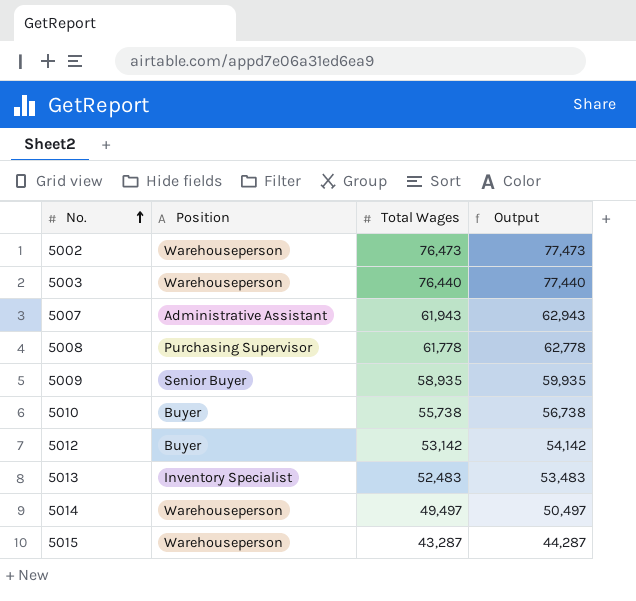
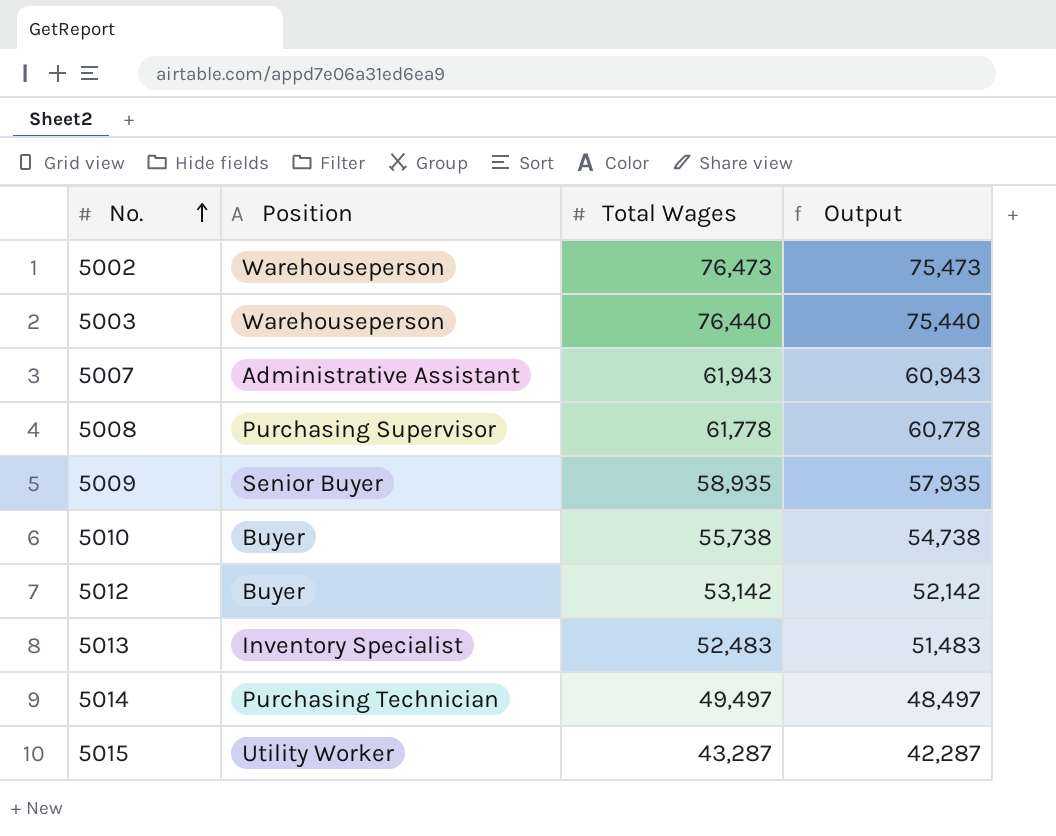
column Output | formula: [Total Wages] + 1000 -> [Total Wages] - 1000
5014 | Position: Warehouseperson -> Purchasing Technician
5015 | Position: Warehouseperson -> Utility Worker

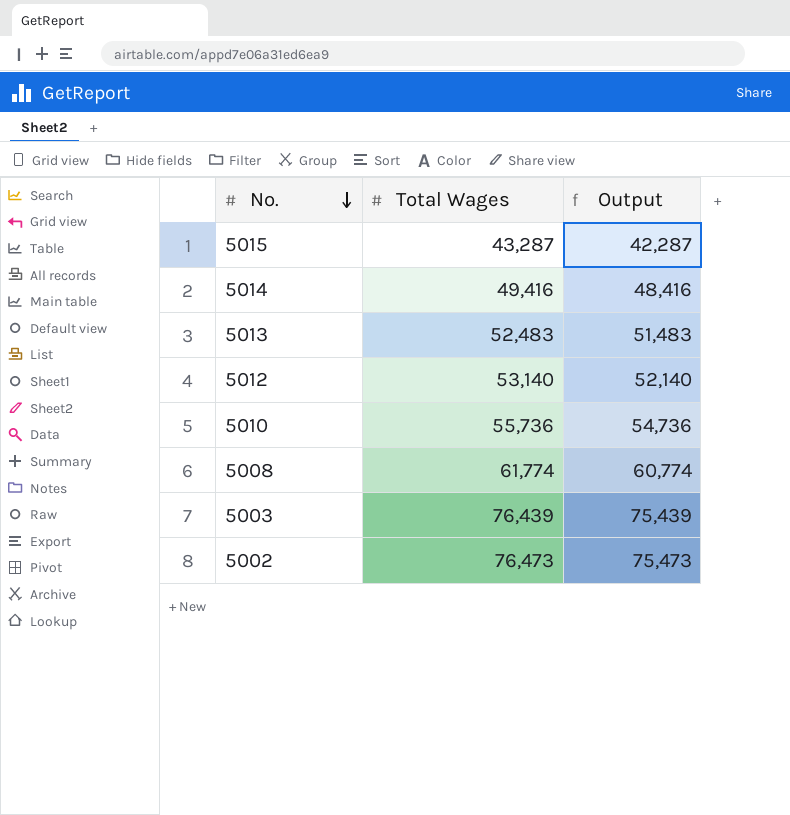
row order: No. ascending -> No. descending
column Position | position: 2 -> none
row 5007: Administrative Assistant | 61,943 | 60,943 -> none
row 5009: Senior Buyer | 58,935 | 57,935 -> none
5014 | Total Wages: 49,497 -> 49,416
5014 | Output: 48,497 -> 48,416
5012 | Total Wages: 53,142 -> 53,140
5012 | Output: 52,142 -> 52,140
5010 | Total Wages: 55,738 -> 55,736
5010 | Output: 54,738 -> 54,736
5008 | Total Wages: 61,778 -> 61,774
5008 | Output: 60,778 -> 60,774
5003 | Total Wages: 76,440 -> 76,439
5003 | Output: 75,440 -> 75,439

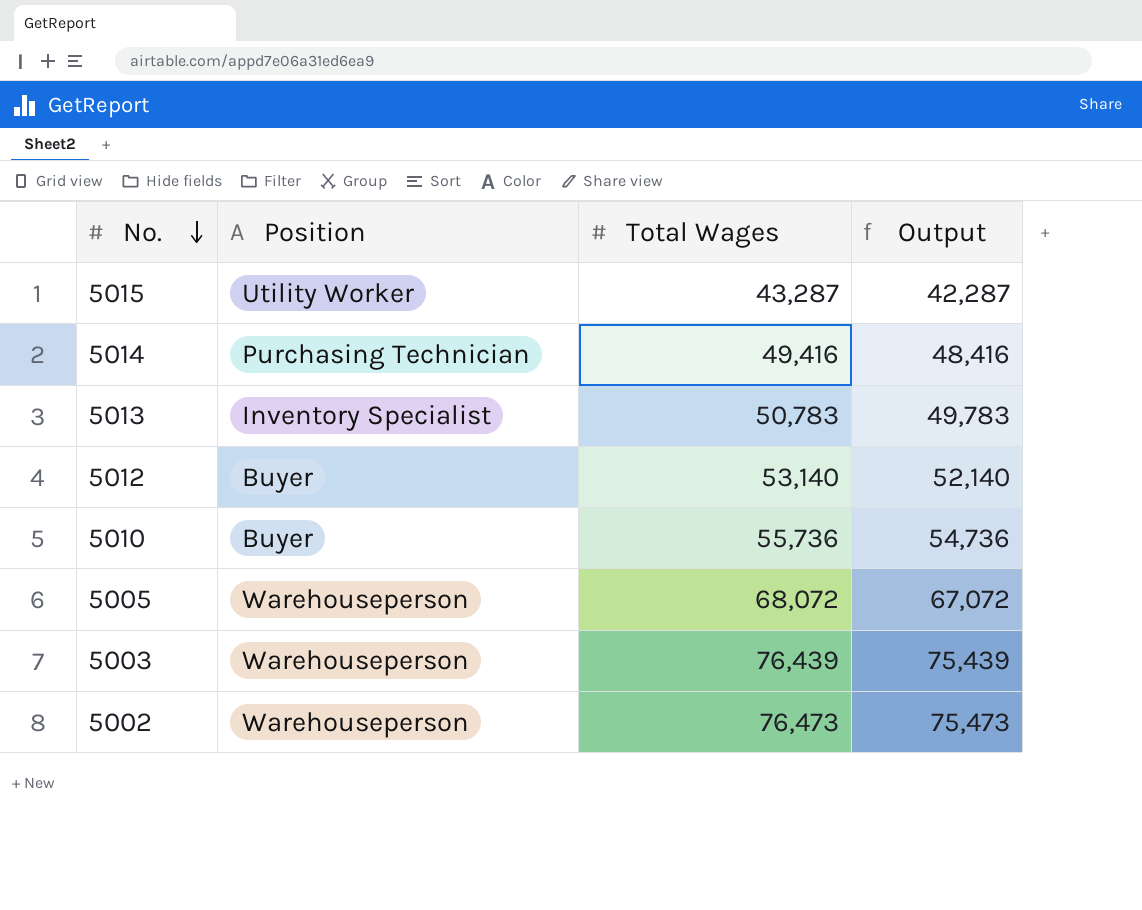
column Position | position: none -> 2
row 5008: 61,774 | 60,774 -> none
5013 | Total Wages: 52,483 -> 50,783
5013 | Output: 51,483 -> 49,783
row 5005: none -> Warehouseperson | 68,072 | 67,072

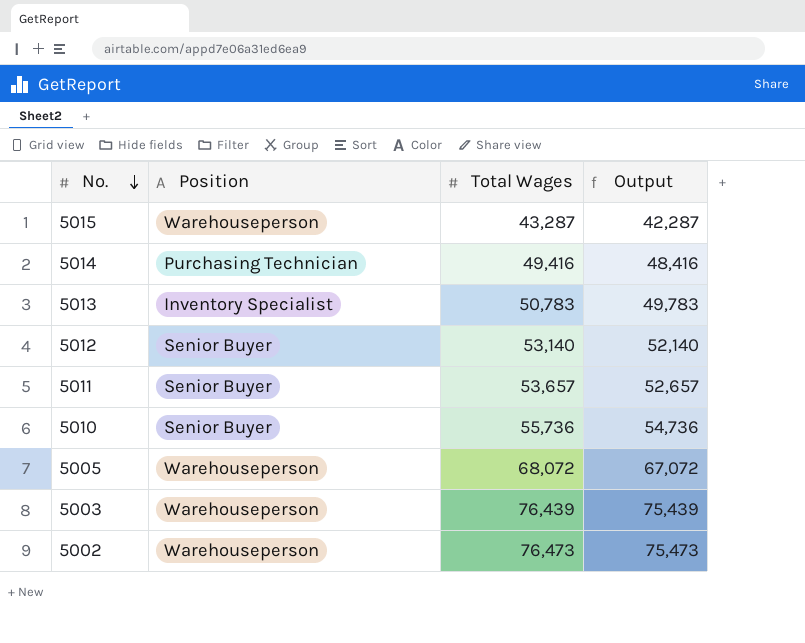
5015 | Position: Utility Worker -> Warehouseperson
5012 | Position: Buyer -> Senior Buyer
row 5011: none -> Senior Buyer | 53,657 | 52,657
5010 | Position: Buyer -> Senior Buyer

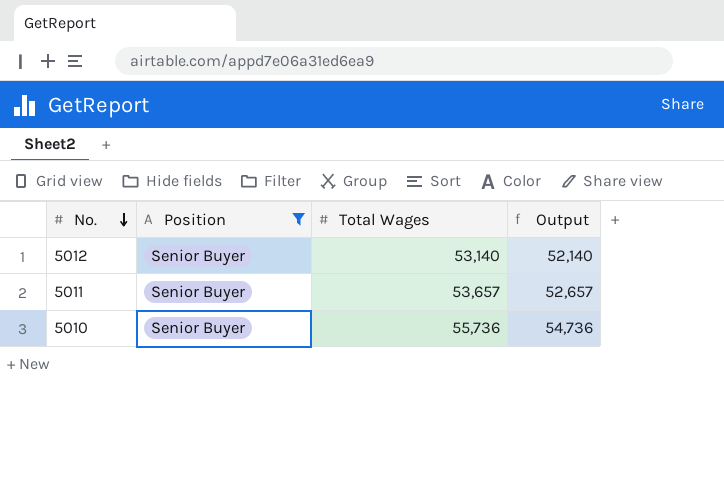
filter: none -> Position = Senior Buyer

